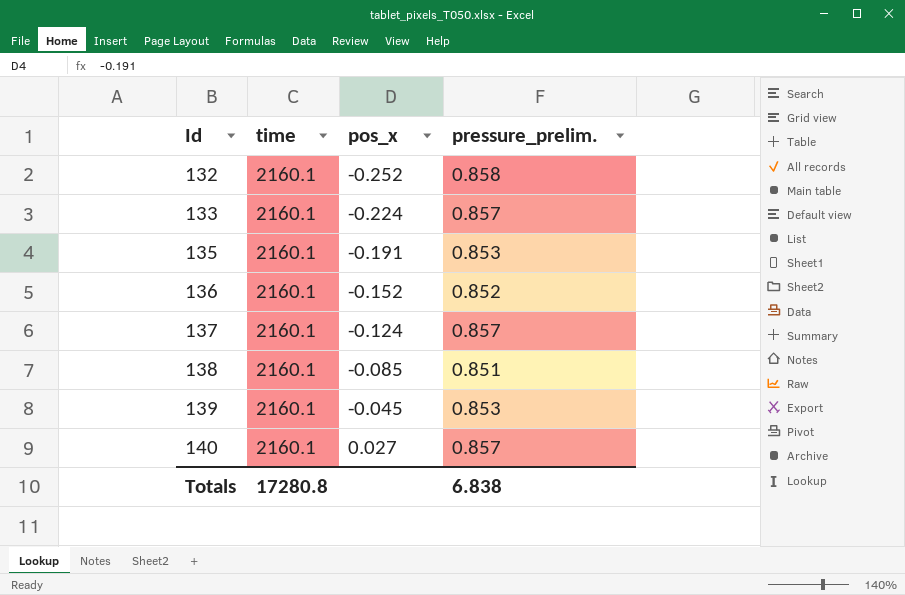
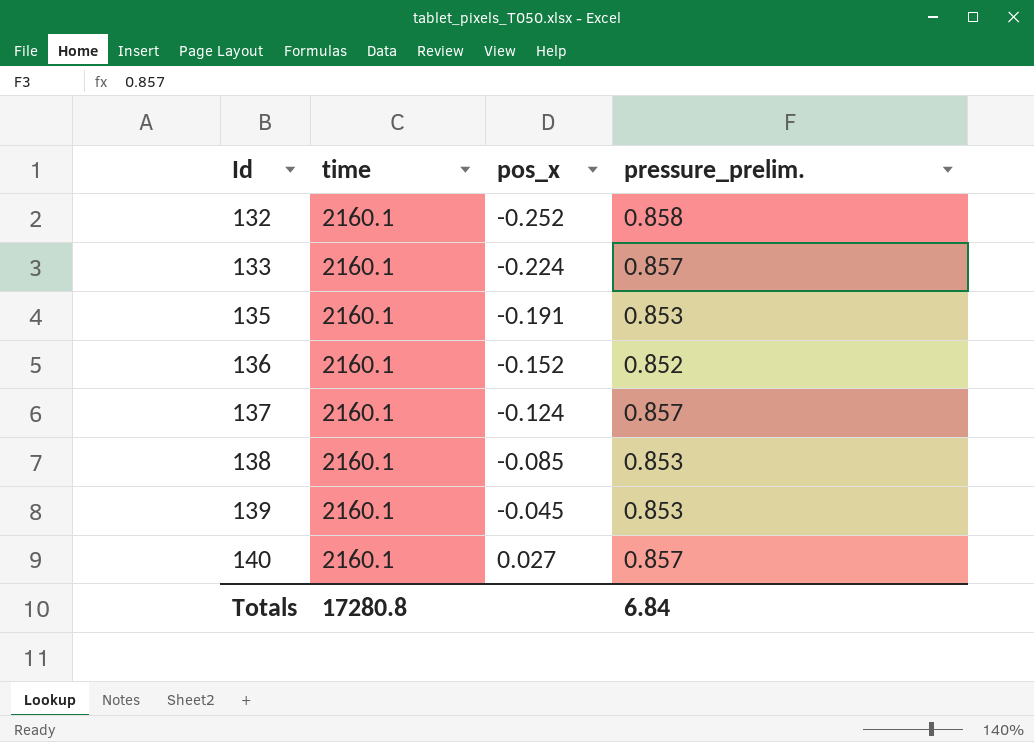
138 | pressure_prelim.: 0.851 -> 0.853
Totals | pressure_prelim.: 6.838 -> 6.84

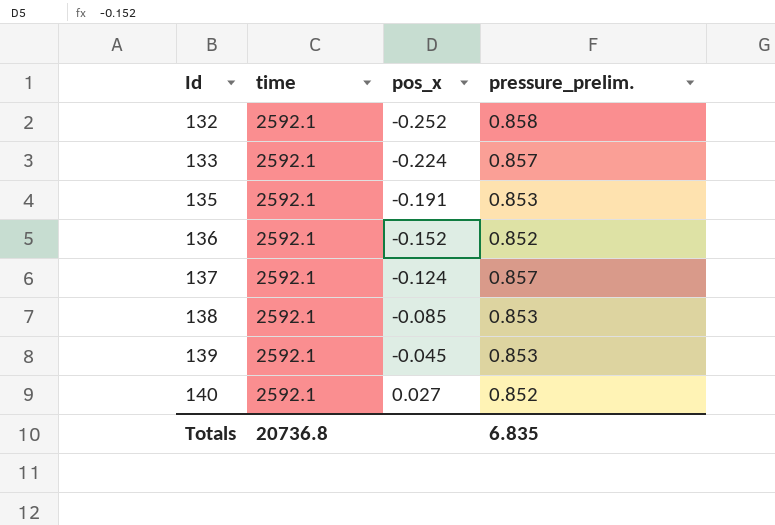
132 | time: 2160.1 -> 2592.1
133 | time: 2160.1 -> 2592.1
135 | time: 2160.1 -> 2592.1
136 | time: 2160.1 -> 2592.1
137 | time: 2160.1 -> 2592.1
138 | time: 2160.1 -> 2592.1
139 | time: 2160.1 -> 2592.1
140 | time: 2160.1 -> 2592.1
140 | pressure_prelim.: 0.857 -> 0.852
Totals | time: 17280.8 -> 20736.8
Totals | pressure_prelim.: 6.84 -> 6.835

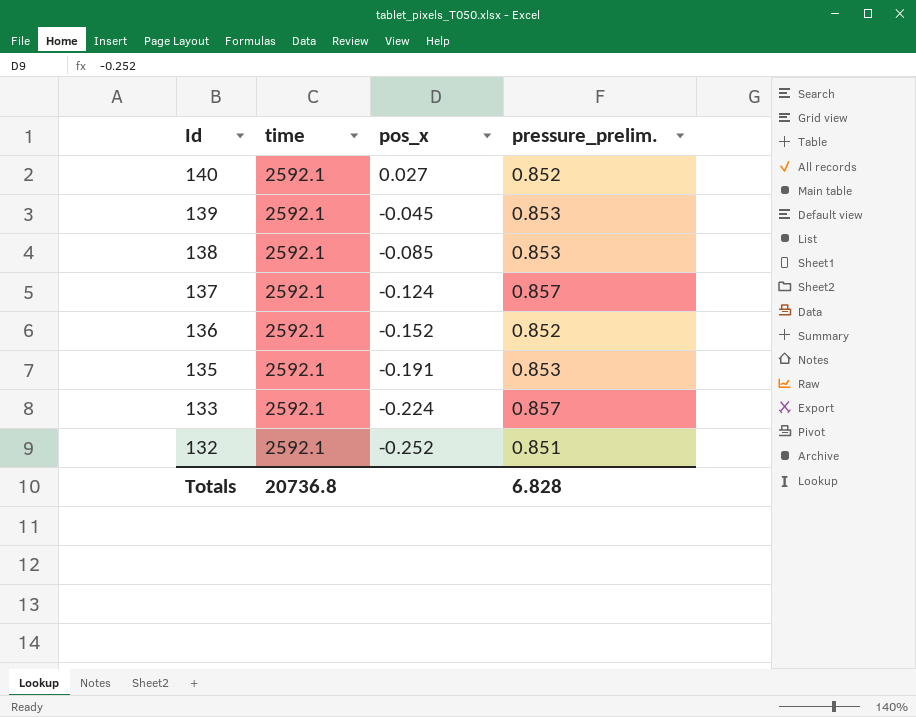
row order: Id ascending -> Id descending
132 | pressure_prelim.: 0.858 -> 0.851
Totals | pressure_prelim.: 6.835 -> 6.828

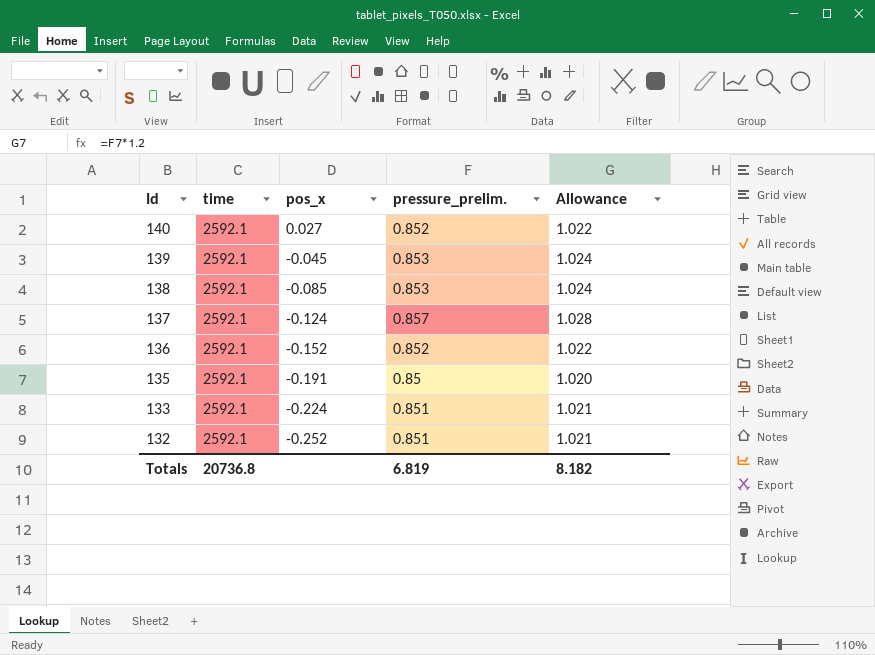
column Allowance | formula: none -> [pressure_prelim.] * 1.2
135 | pressure_prelim.: 0.853 -> 0.85
133 | pressure_prelim.: 0.857 -> 0.851
Totals | pressure_prelim.: 6.828 -> 6.819

